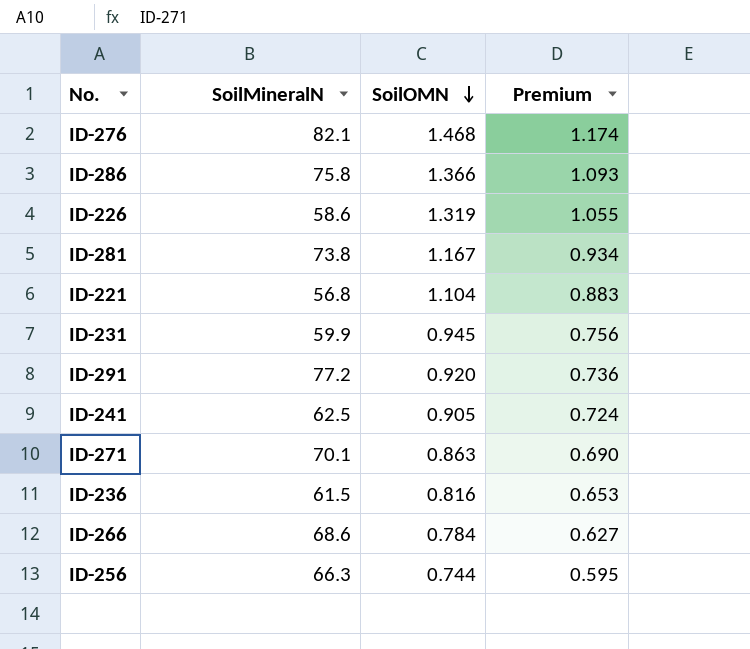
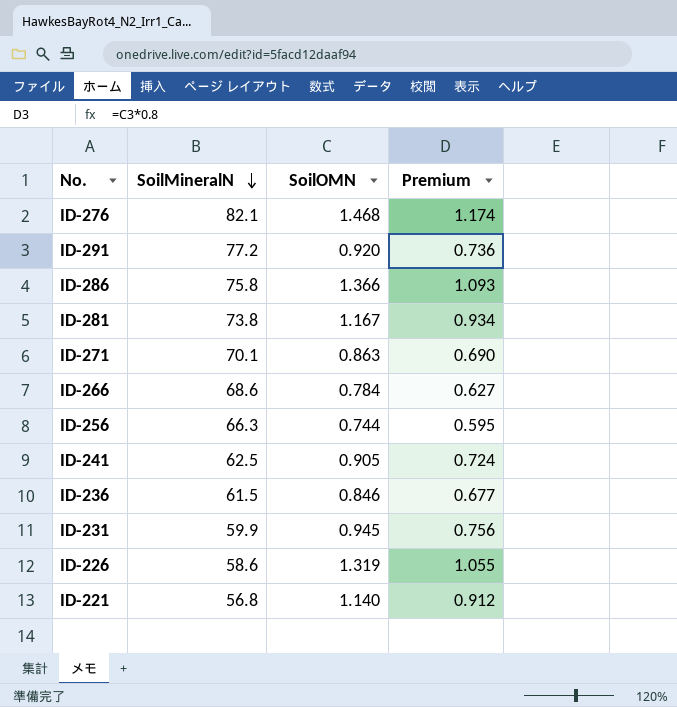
row order: SoilOMN descending -> SoilMineralN descending
ID-236 | SoilOMN: 0.816 -> 0.846
ID-236 | Premium: 0.653 -> 0.677
ID-221 | SoilOMN: 1.104 -> 1.140
ID-221 | Premium: 0.883 -> 0.912

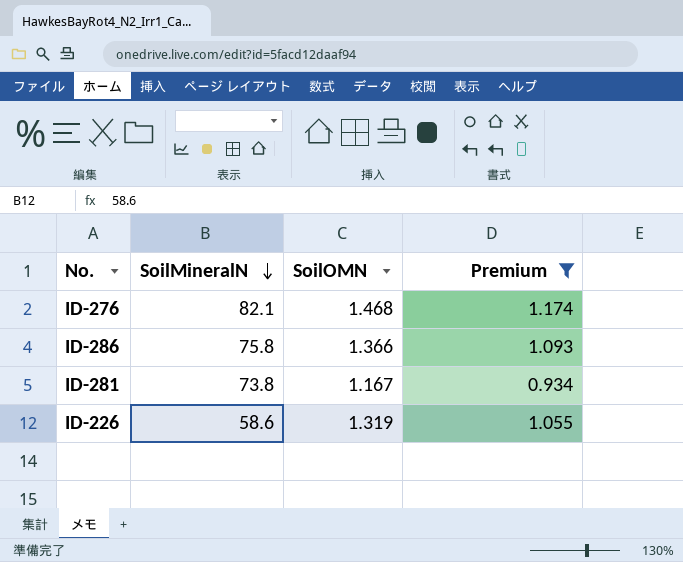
filter: none -> Premium >= 0.934

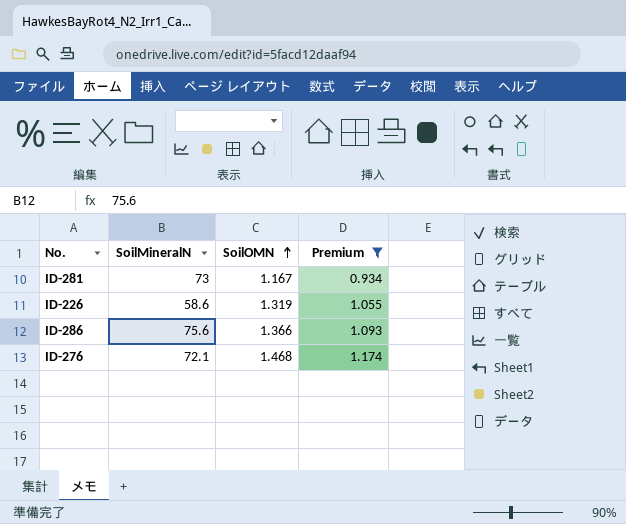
row order: SoilMineralN descending -> SoilOMN ascending
ID-281 | SoilMineralN: 73.8 -> 73
ID-286 | SoilMineralN: 75.8 -> 75.6
ID-276 | SoilMineralN: 82.1 -> 72.1

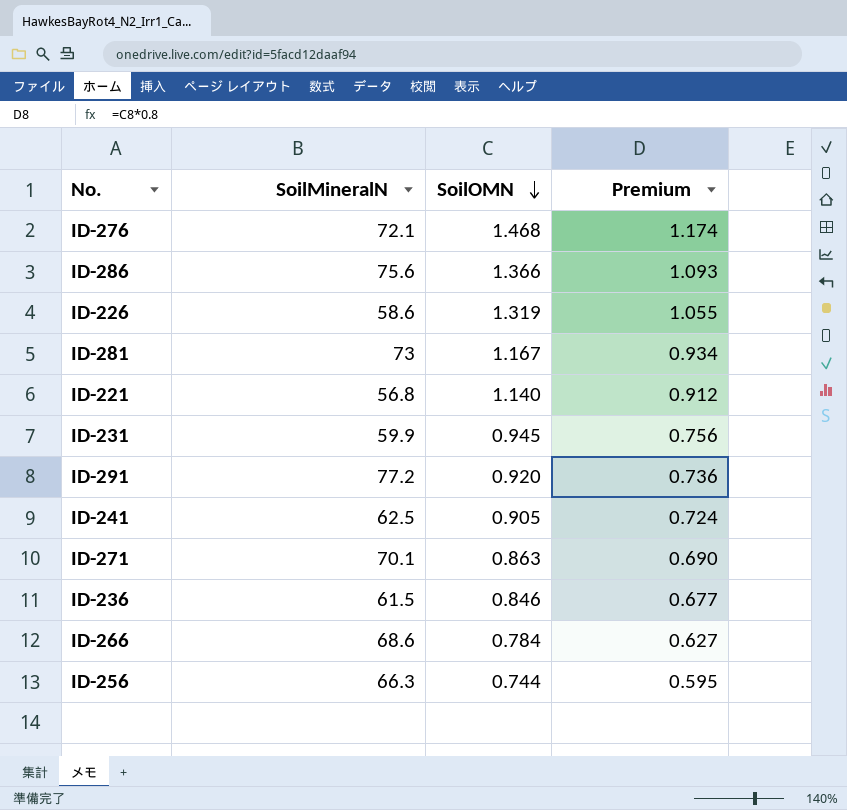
filter: Premium >= 0.934 -> none
row order: SoilOMN ascending -> SoilOMN descending

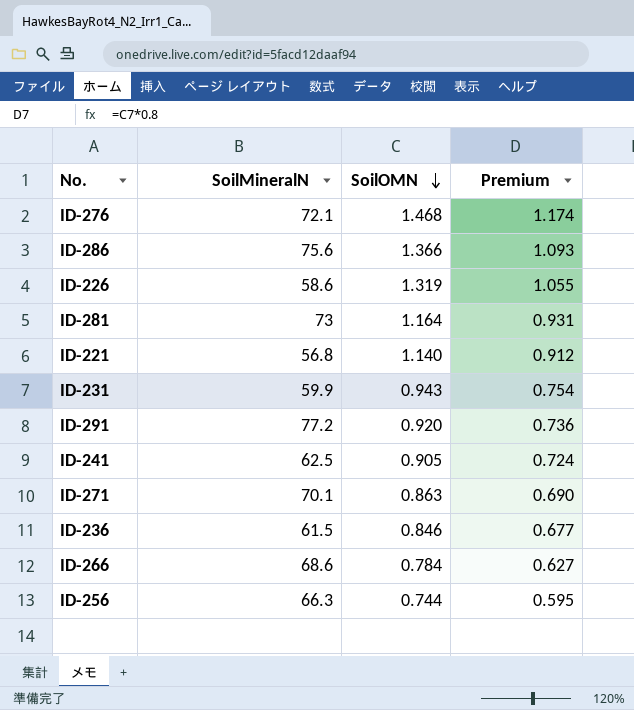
ID-281 | SoilOMN: 1.167 -> 1.164
ID-281 | Premium: 0.934 -> 0.931
ID-231 | SoilOMN: 0.945 -> 0.943
ID-231 | Premium: 0.756 -> 0.754

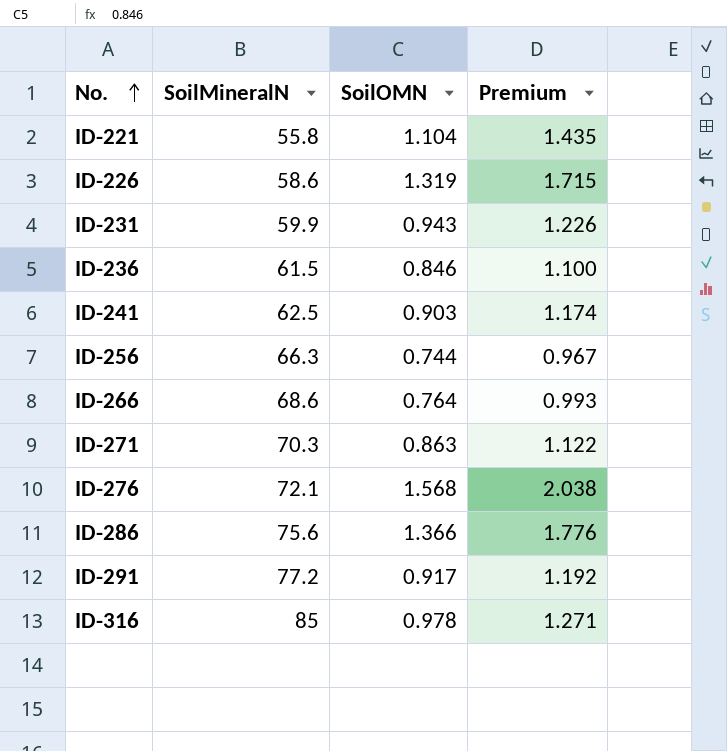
row order: SoilOMN descending -> No. ascending
column Premium | formula: [SoilOMN] * 0.8 -> [SoilOMN] * 1.3
row ID-281: 73 | 1.164 | 0.931 -> none
ID-221 | SoilMineralN: 56.8 -> 55.8
ID-221 | SoilOMN: 1.140 -> 1.104
ID-241 | SoilOMN: 0.905 -> 0.903
ID-266 | SoilOMN: 0.784 -> 0.764
ID-271 | SoilMineralN: 70.1 -> 70.3
ID-276 | SoilOMN: 1.468 -> 1.568
ID-291 | SoilOMN: 0.920 -> 0.917
row ID-316: none -> 85 | 0.978 | 1.271

